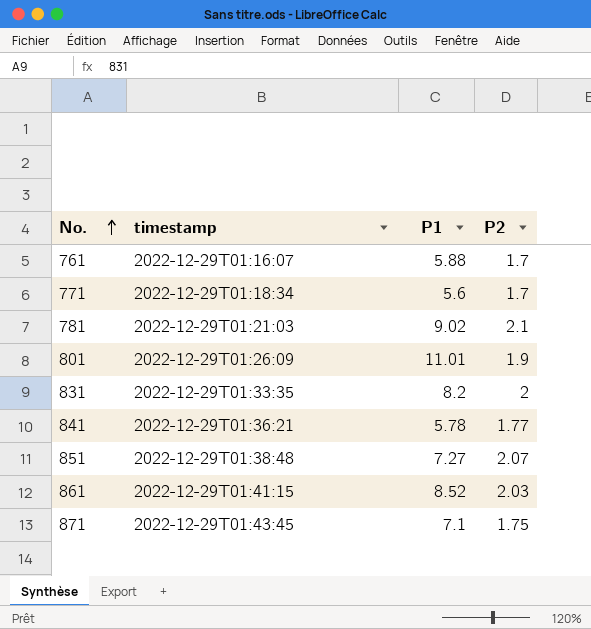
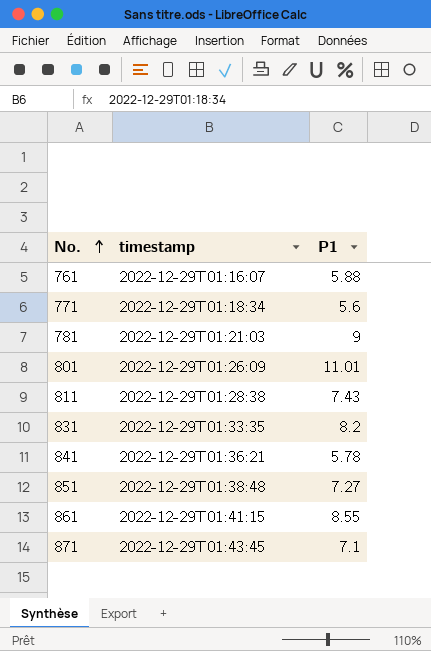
column P2 | position: 4 -> none
781 | P1: 9.02 -> 9
row 811: none -> 2022-12-29T01:28:38 | 7.43
861 | P1: 8.52 -> 8.55

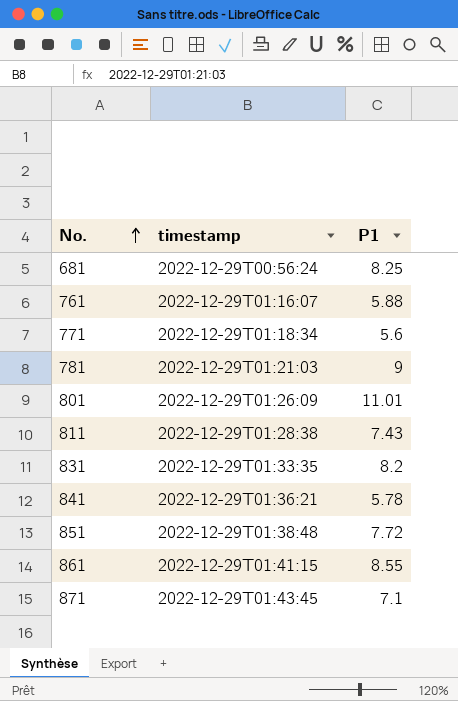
row 681: none -> 2022-12-29T00:56:24 | 8.25
851 | P1: 7.27 -> 7.72

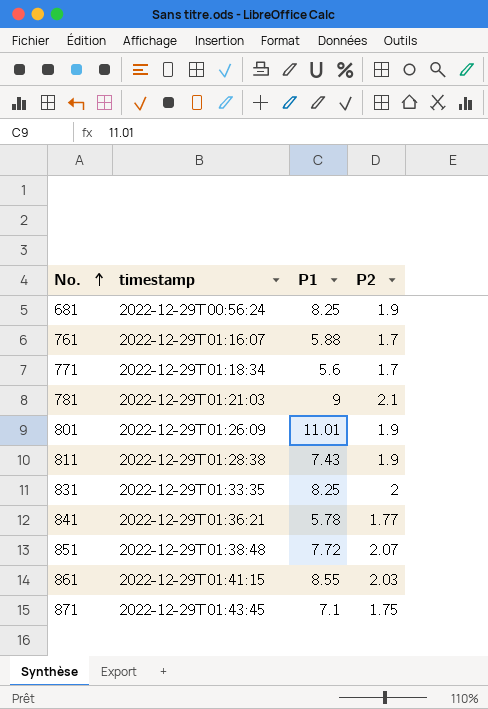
column P2 | position: none -> 4
831 | P1: 8.2 -> 8.25

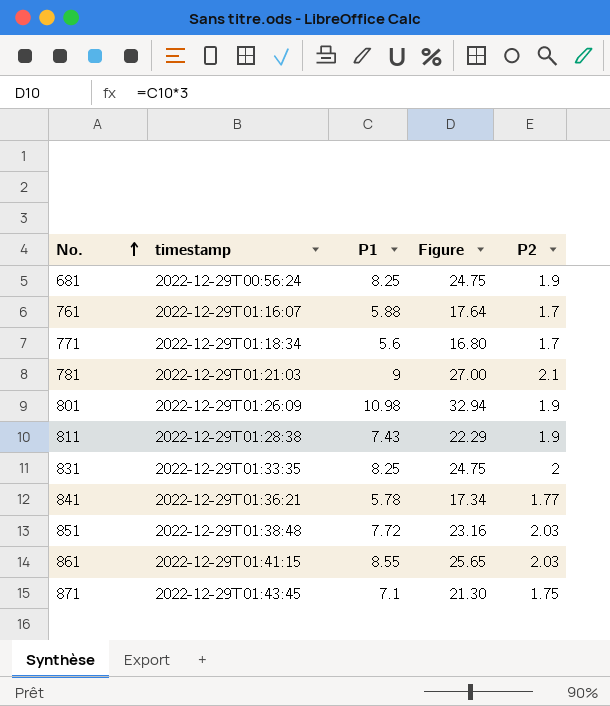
column Figure | formula: none -> [P1] * 3
801 | P1: 11.01 -> 10.98
851 | P2: 2.07 -> 2.03

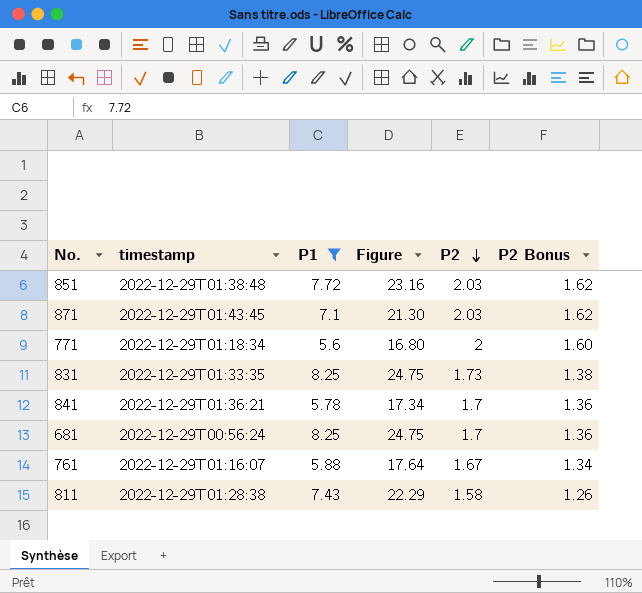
filter: none -> P1 <= 8.25
row order: No. ascending -> P2 descending
column P2 Bonus | formula: none -> [P2] * 0.8
871 | P2: 1.75 -> 2.03
771 | P2: 1.7 -> 2
831 | P2: 2 -> 1.73
841 | P2: 1.77 -> 1.7
681 | P2: 1.9 -> 1.7
761 | P2: 1.7 -> 1.67
811 | P2: 1.9 -> 1.58

